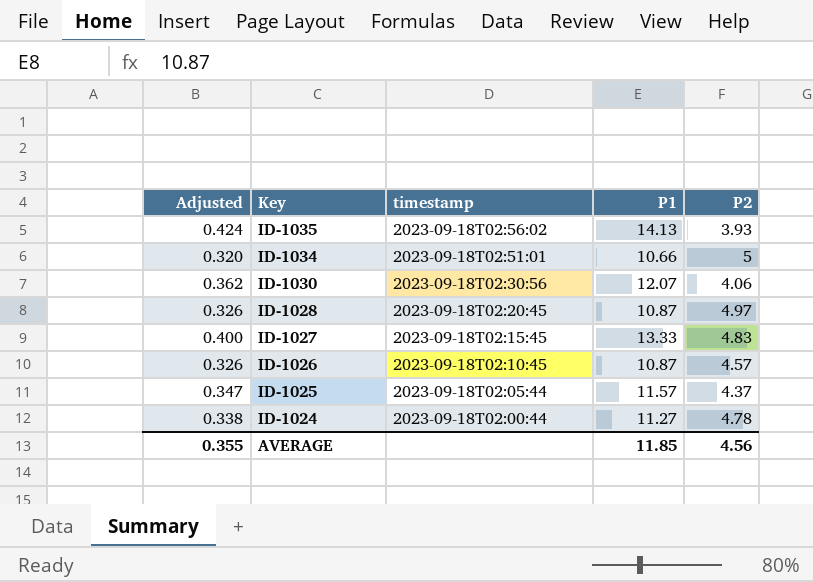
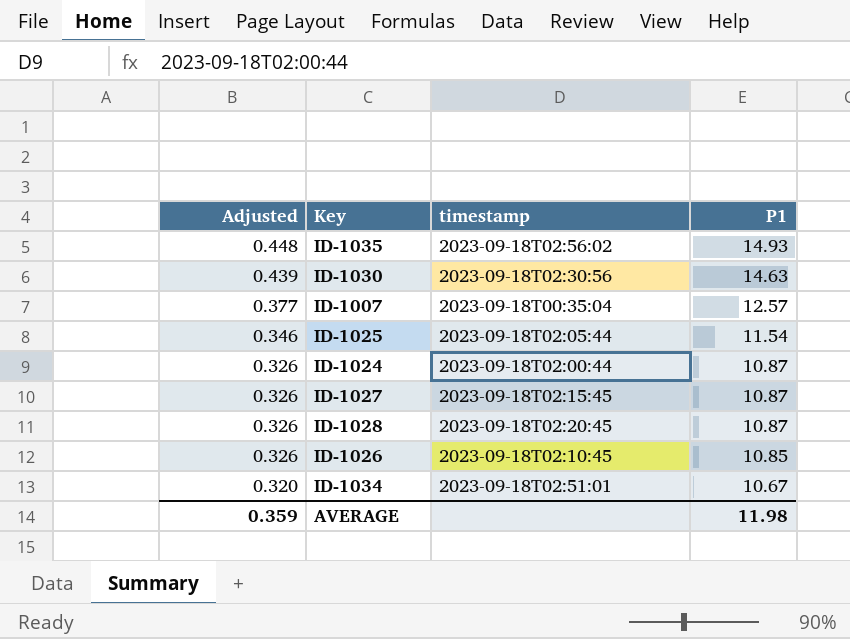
row order: Key descending -> Adjusted descending
column P2 | position: 5 -> none
ID-1035 | Adjusted: 0.424 -> 0.448
ID-1035 | P1: 14.13 -> 14.93
ID-1030 | Adjusted: 0.362 -> 0.439
ID-1030 | P1: 12.07 -> 14.63
row ID-1007: none -> 0.377 | 2023-09-18T00:35:04 | 12.57
ID-1025 | Adjusted: 0.347 -> 0.346
ID-1025 | P1: 11.57 -> 11.54
ID-1024 | Adjusted: 0.338 -> 0.326
ID-1024 | P1: 11.27 -> 10.87
ID-1027 | Adjusted: 0.400 -> 0.326
ID-1027 | P1: 13.33 -> 10.87
ID-1026 | P1: 10.87 -> 10.85
ID-1034 | P1: 10.66 -> 10.67
AVERAGE | Adjusted: 0.355 -> 0.359
AVERAGE | P1: 11.85 -> 11.98

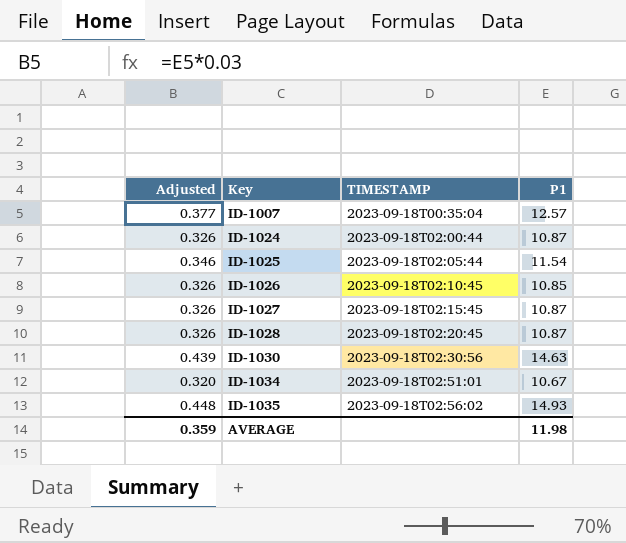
row order: Adjusted descending -> Key ascending
column name: timestamp -> TIMESTAMP

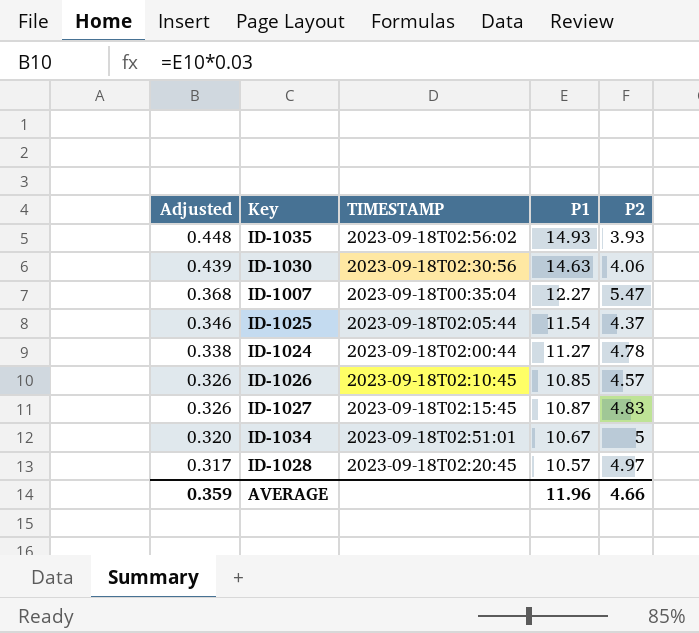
row order: Key ascending -> Adjusted descending
column P2 | position: none -> 5
ID-1007 | Adjusted: 0.377 -> 0.368
ID-1007 | P1: 12.57 -> 12.27
ID-1024 | Adjusted: 0.326 -> 0.338
ID-1024 | P1: 10.87 -> 11.27
ID-1028 | Adjusted: 0.326 -> 0.317
ID-1028 | P1: 10.87 -> 10.57
AVERAGE | P1: 11.98 -> 11.96

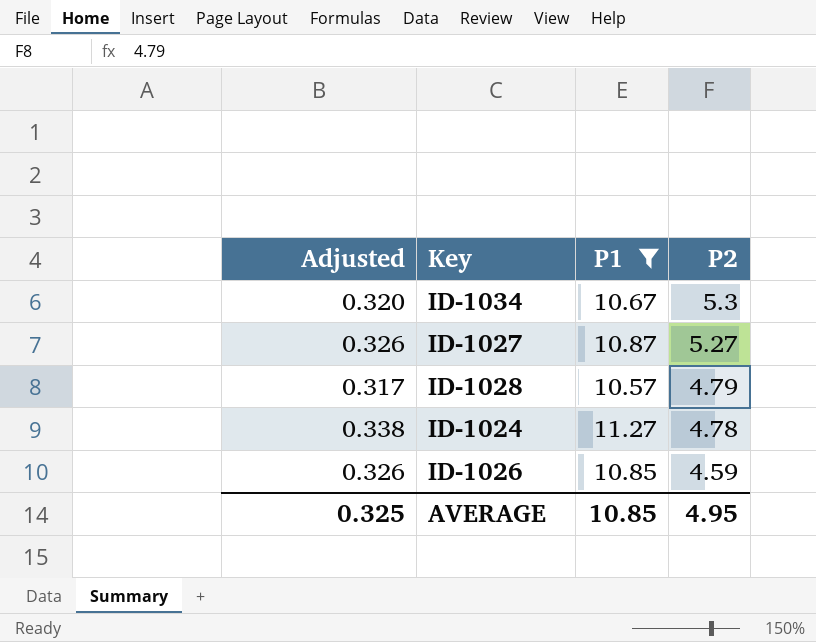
filter: none -> P1 <= 11.27
row order: Adjusted descending -> P2 descending
column TIMESTAMP | position: 3 -> none
ID-1034 | P2: 5 -> 5.3
ID-1027 | P2: 4.83 -> 5.27
ID-1028 | P2: 4.97 -> 4.79
ID-1026 | P2: 4.57 -> 4.59
AVERAGE | Adjusted: 0.359 -> 0.325
AVERAGE | P1: 11.96 -> 10.85
AVERAGE | P2: 4.66 -> 4.95

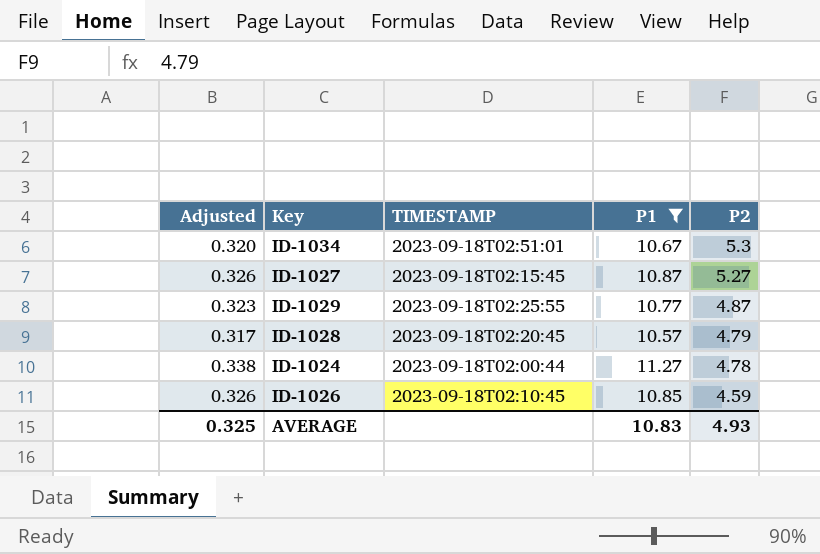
column TIMESTAMP | position: none -> 3
row ID-1029: none -> 0.323 | 2023-09-18T02:25:55 | 10.77 | 4.87
AVERAGE | P1: 10.85 -> 10.83
AVERAGE | P2: 4.95 -> 4.93

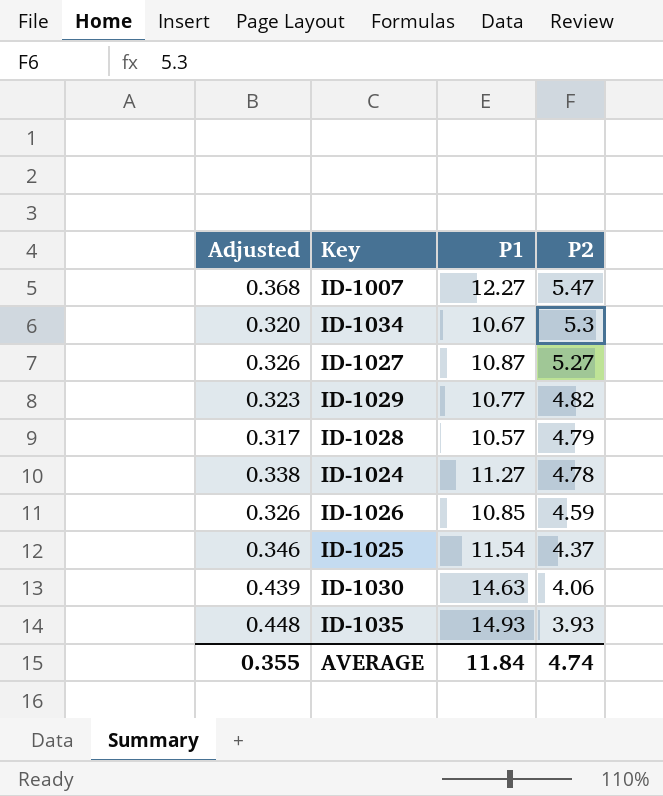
filter: P1 <= 11.27 -> none
column TIMESTAMP | position: 3 -> none
ID-1029 | P2: 4.87 -> 4.82
AVERAGE | Adjusted: 0.325 -> 0.355
AVERAGE | P1: 10.83 -> 11.84
AVERAGE | P2: 4.93 -> 4.74

